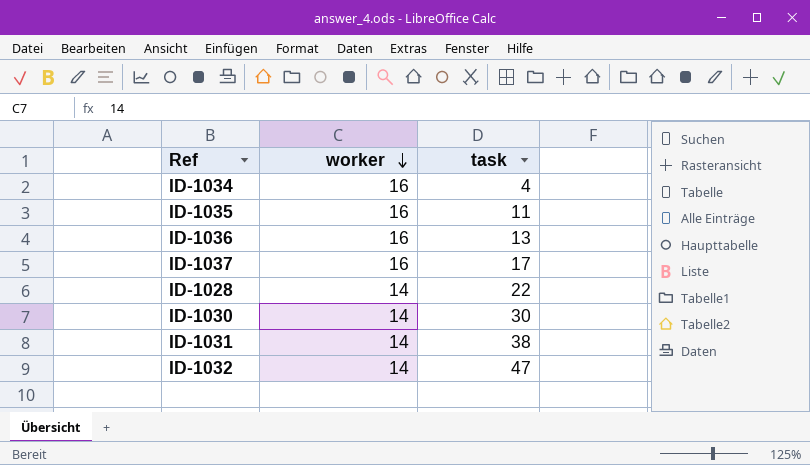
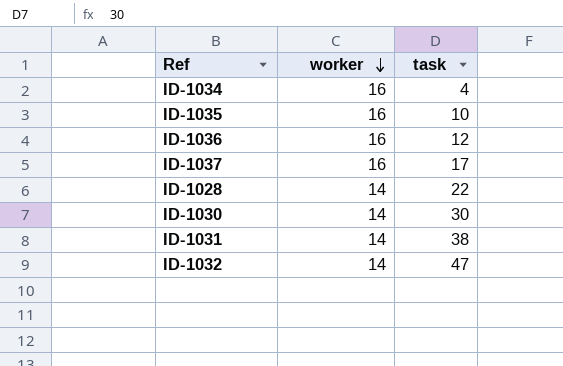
ID-1035 | task: 11 -> 10
ID-1036 | task: 13 -> 12

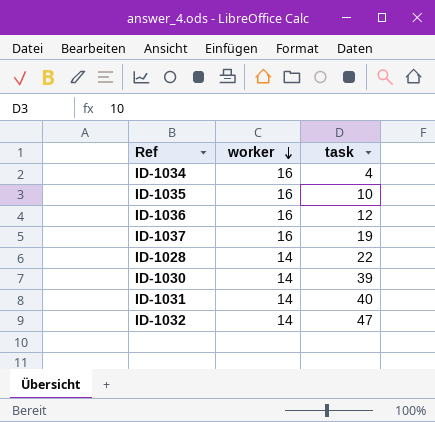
ID-1037 | task: 17 -> 19
ID-1030 | task: 30 -> 39
ID-1031 | task: 38 -> 40

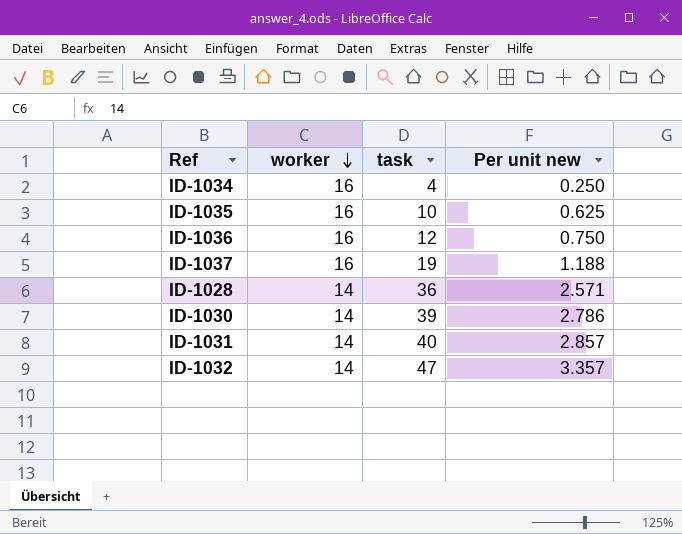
column Per unit new | formula: none -> [task] / [worker]
ID-1028 | task: 22 -> 36

